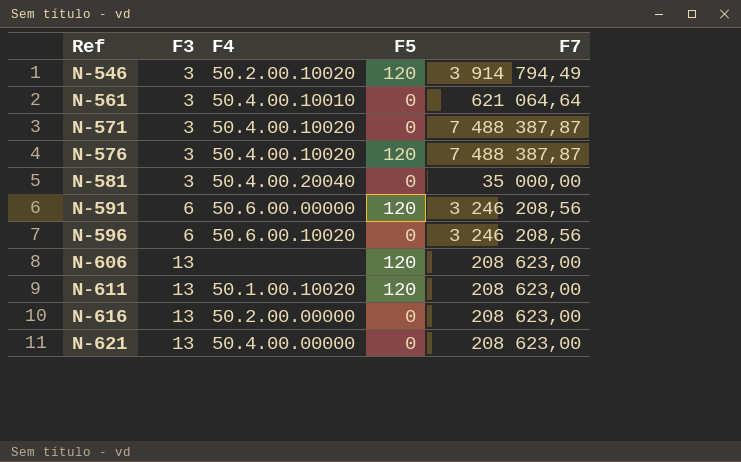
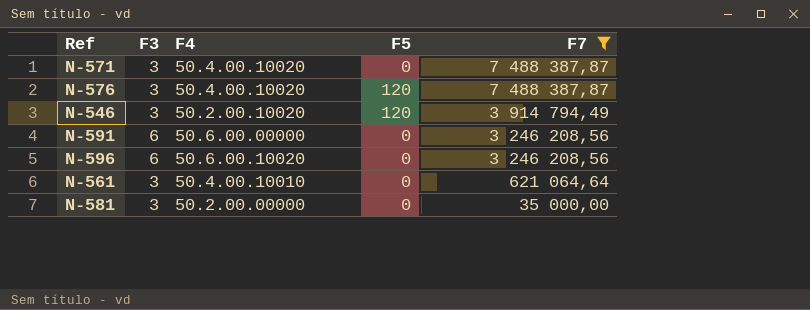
filter: none -> F7 != 208 623,00
row order: Ref ascending -> F7 descending
N-591 | F5: 120 -> 0
N-581 | F4: 50.4.00.20040 -> 50.2.00.00000

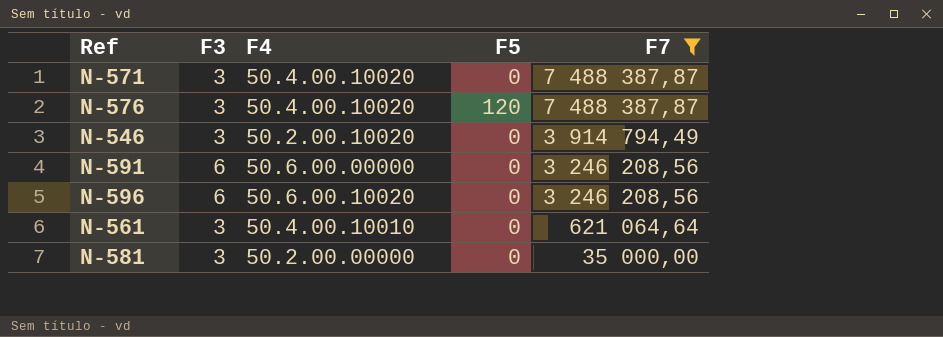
N-546 | F5: 120 -> 0

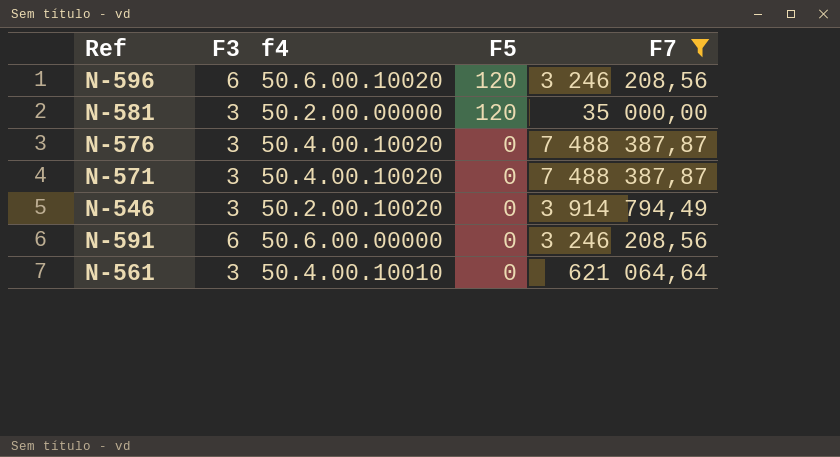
row order: F7 descending -> F5 descending
column name: F4 -> f4
N-596 | F5: 0 -> 120
N-581 | F5: 0 -> 120
N-576 | F5: 120 -> 0

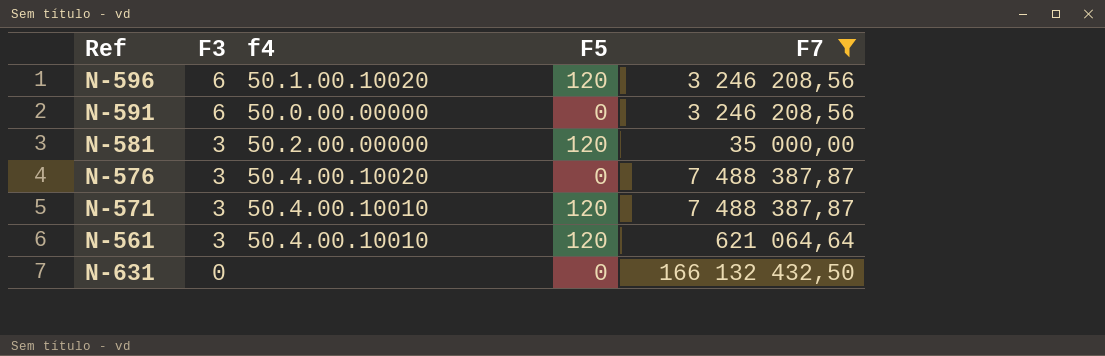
row order: F5 descending -> F3 descending
row N-546: 3 | 50.2.00.10020 | 0 | 3 914 794,49 -> none
N-596 | f4: 50.6.00.10020 -> 50.1.00.10020
N-591 | f4: 50.6.00.00000 -> 50.0.00.00000
N-571 | f4: 50.4.00.10020 -> 50.4.00.10010
N-571 | F5: 0 -> 120
N-561 | F5: 0 -> 120
row N-631: none -> 0 | none | 0 | 166 132 432,50

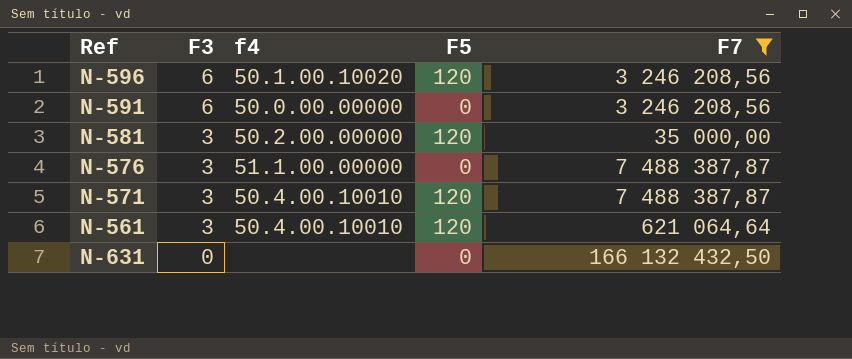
N-576 | f4: 50.4.00.10020 -> 51.1.00.00000

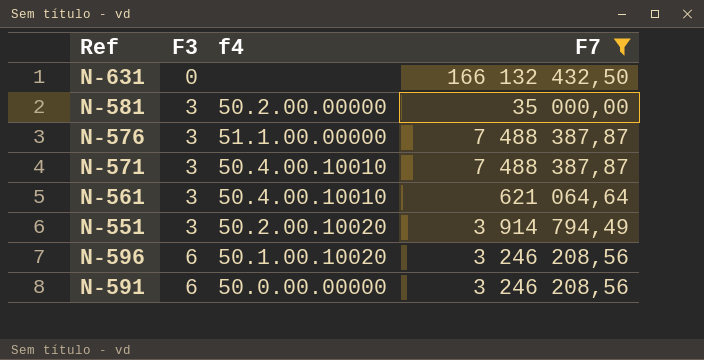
row order: F3 descending -> F3 ascending
column F5 | position: 4 -> none
row N-551: none -> 3 | 50.2.00.10020 | 3 914 794,49

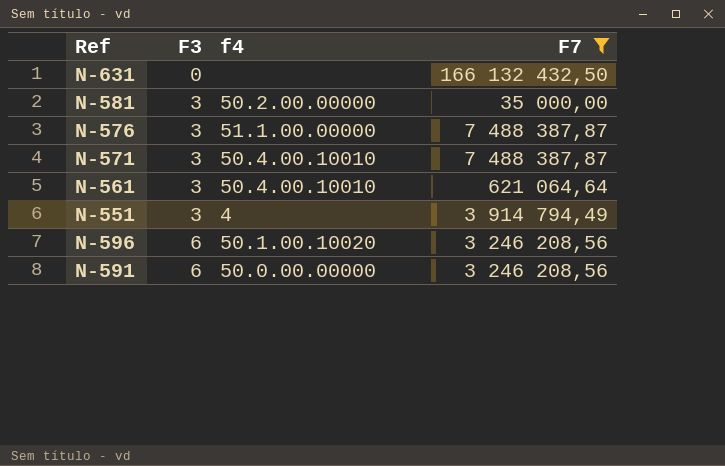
N-551 | f4: 50.2.00.10020 -> 4

